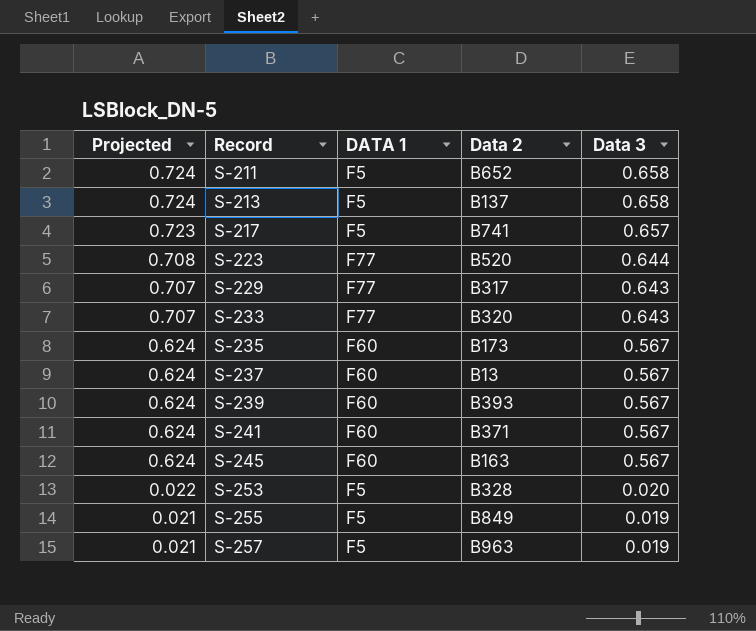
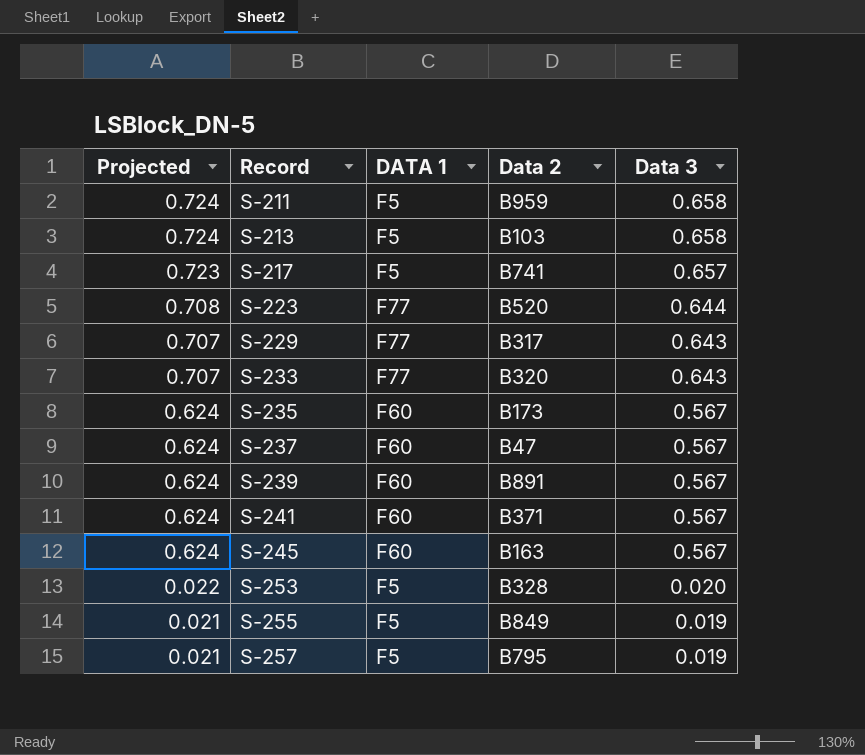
S-211 | Data 2: B652 -> B959
S-213 | Data 2: B137 -> B103
S-237 | Data 2: B13 -> B47
S-239 | Data 2: B393 -> B891
S-257 | Data 2: B963 -> B795

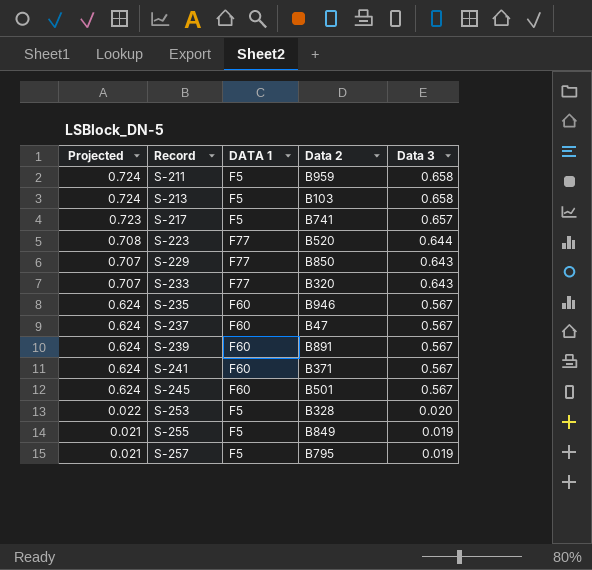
S-229 | Data 2: B317 -> B850
S-235 | Data 2: B173 -> B946
S-245 | Data 2: B163 -> B501

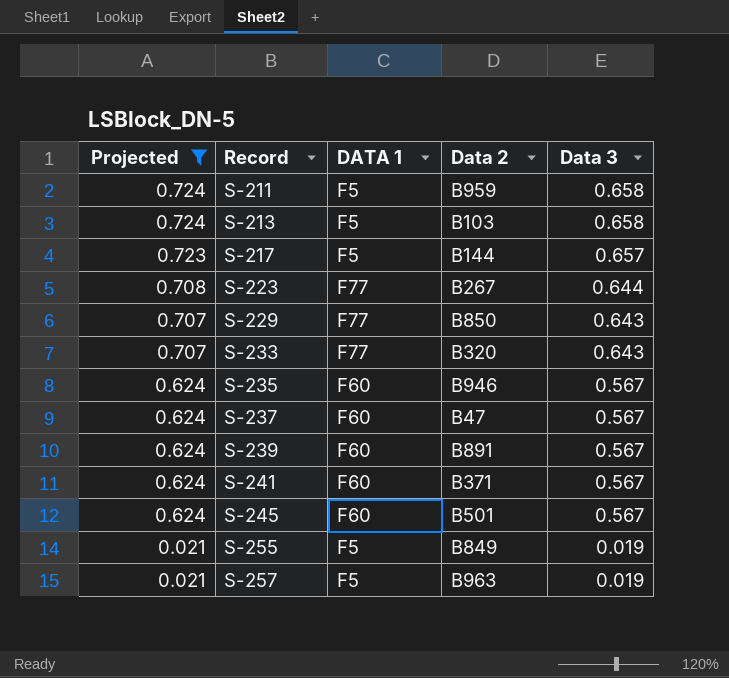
filter: none -> Projected != 0.022
S-217 | Data 2: B741 -> B144
S-223 | Data 2: B520 -> B267
S-257 | Data 2: B795 -> B963

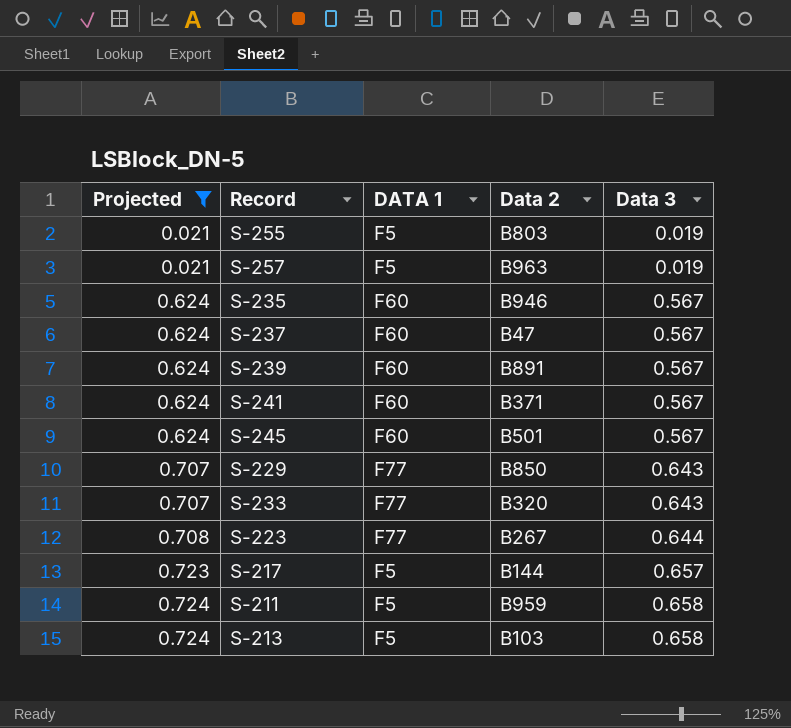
row order: Projected descending -> Projected ascending
S-255 | Data 2: B849 -> B803

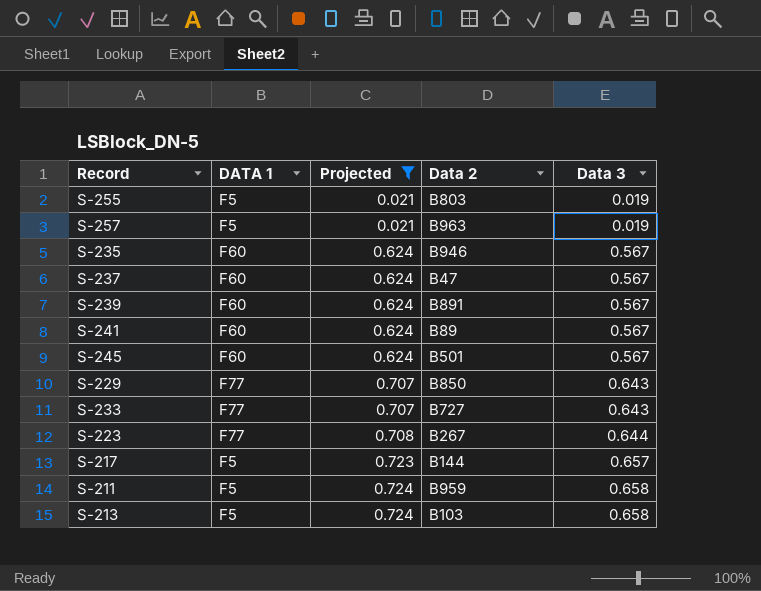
column Projected | position: 1 -> 3
S-241 | Data 2: B371 -> B89
S-233 | Data 2: B320 -> B727

